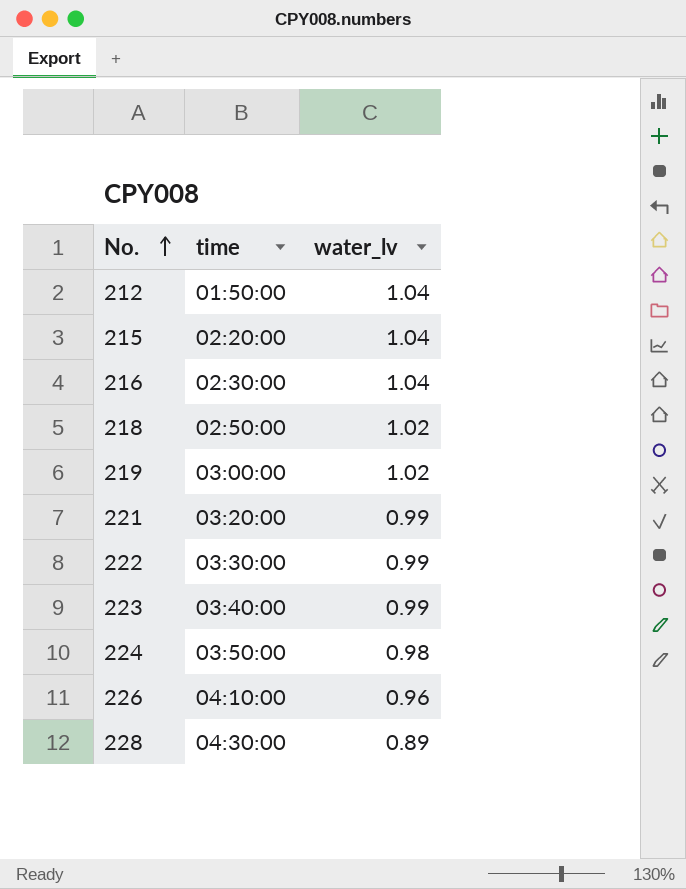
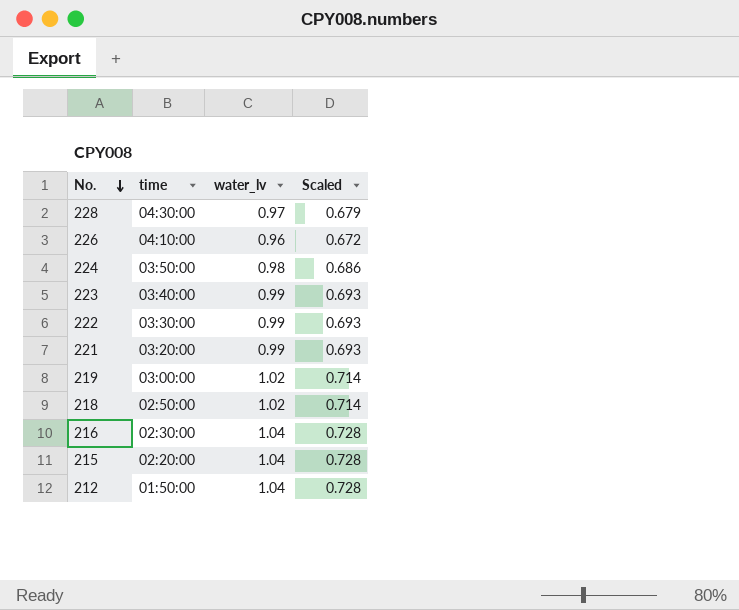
row order: No. ascending -> No. descending
column Scaled | formula: none -> [water_lv] * 0.7
228 | water_lv: 0.89 -> 0.97

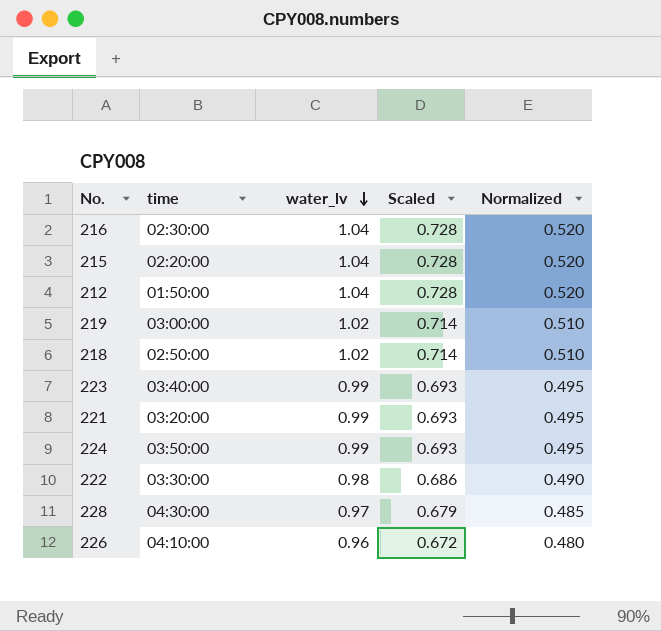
row order: No. descending -> water_lv descending
column Normalized | formula: none -> [water_lv] * 0.5
224 | water_lv: 0.98 -> 0.99
224 | Scaled: 0.686 -> 0.693
222 | water_lv: 0.99 -> 0.98
222 | Scaled: 0.693 -> 0.686

